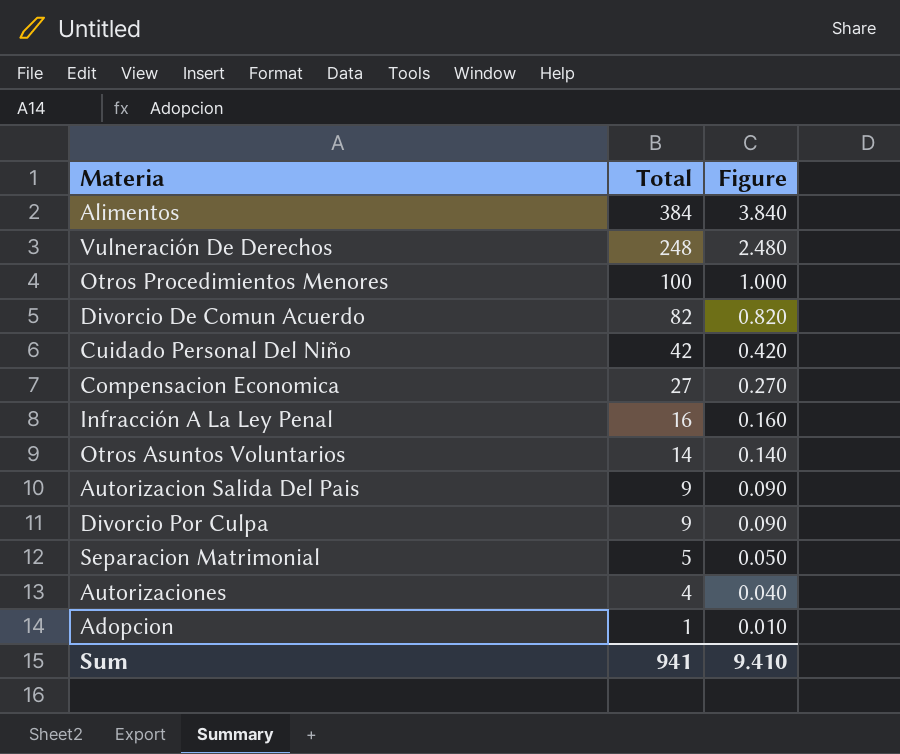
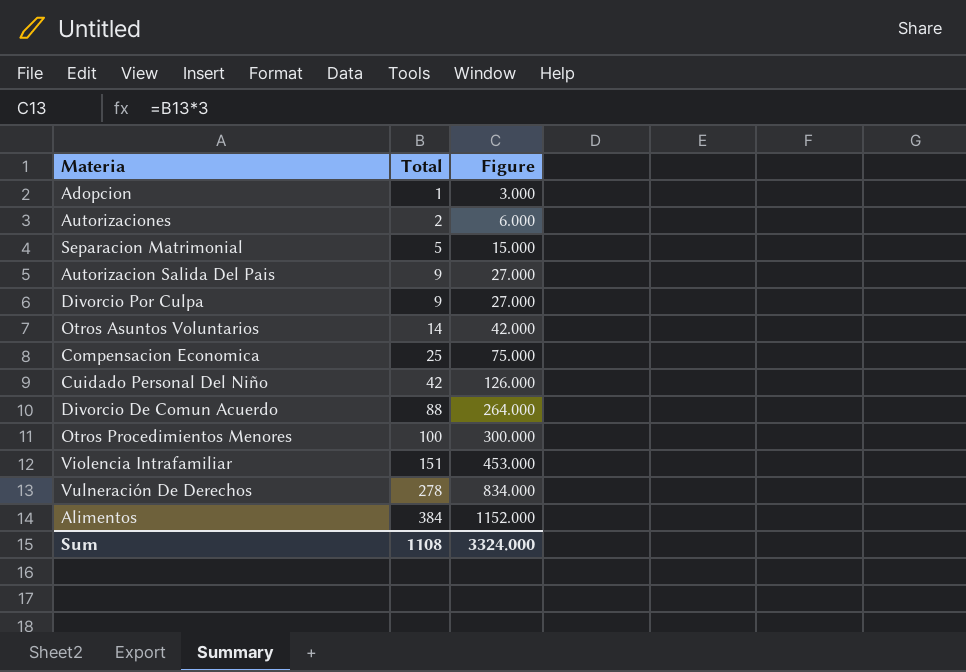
row order: Total descending -> Total ascending
column Figure | formula: [Total] * 0.01 -> [Total] * 3
row Infracción A La Ley Penal: 16 | 0.160 -> none
Autorizaciones | Total: 4 -> 2
Compensacion Economica | Total: 27 -> 25
Divorcio De Comun Acuerdo | Total: 82 -> 88
row Violencia Intrafamiliar: none -> 151 | 453.000
Vulneración De Derechos | Total: 248 -> 278
Sum | Total: 941 -> 1108
Sum | Figure: 9.410 -> 3324.000

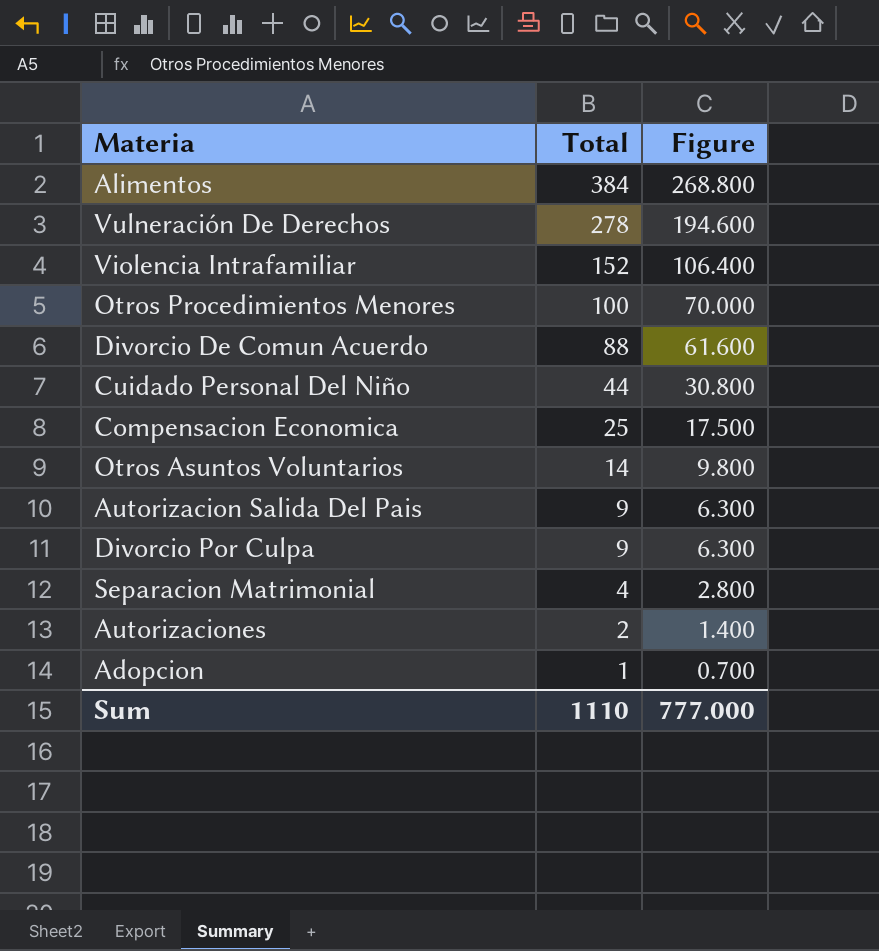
row order: Total ascending -> Total descending
column Figure | formula: [Total] * 3 -> [Total] * 0.7
Violencia Intrafamiliar | Total: 151 -> 152
Cuidado Personal Del Niño | Total: 42 -> 44
Separacion Matrimonial | Total: 5 -> 4
Sum | Total: 1108 -> 1110
Sum | Figure: 3324.000 -> 777.000

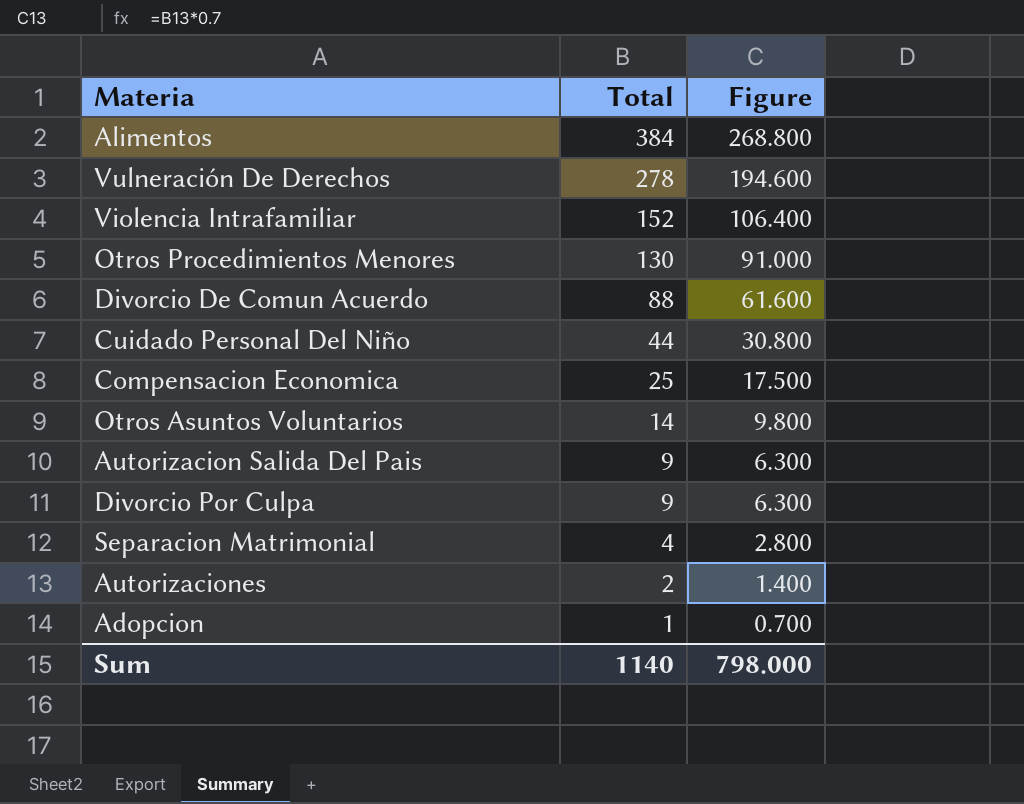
Otros Procedimientos Menores | Total: 100 -> 130
Otros Procedimientos Menores | Figure: 70.000 -> 91.000
Sum | Total: 1110 -> 1140
Sum | Figure: 777.000 -> 798.000

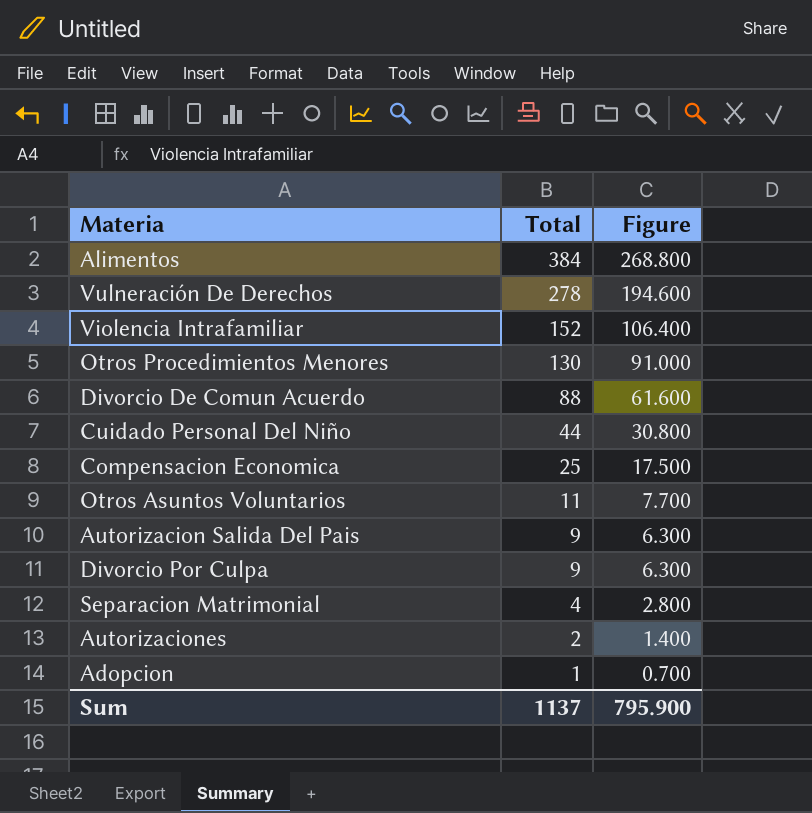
Otros Asuntos Voluntarios | Total: 14 -> 11
Otros Asuntos Voluntarios | Figure: 9.800 -> 7.700
Sum | Total: 1140 -> 1137
Sum | Figure: 798.000 -> 795.900

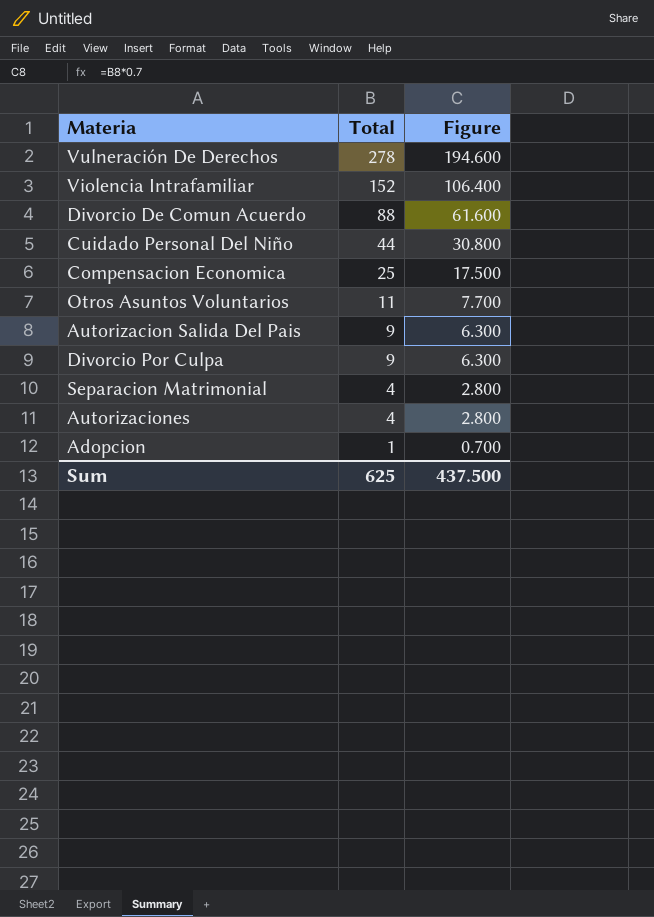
row Alimentos: 384 | 268.800 -> none
row Otros Procedimientos Menores: 130 | 91.000 -> none
Autorizaciones | Total: 2 -> 4
Autorizaciones | Figure: 1.400 -> 2.800
Sum | Total: 1137 -> 625
Sum | Figure: 795.900 -> 437.500

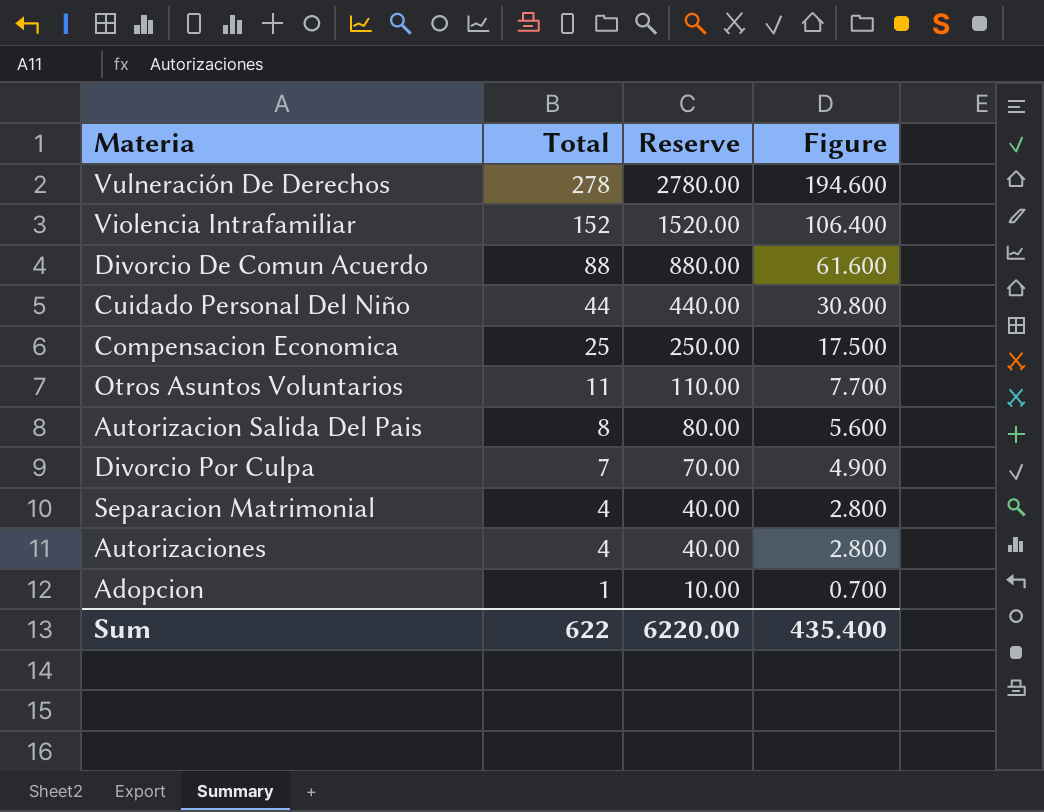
column Reserve | formula: none -> [Total] * 10
Autorizacion Salida Del Pais | Total: 9 -> 8
Autorizacion Salida Del Pais | Figure: 6.300 -> 5.600
Divorcio Por Culpa | Total: 9 -> 7
Divorcio Por Culpa | Figure: 6.300 -> 4.900
Sum | Total: 625 -> 622
Sum | Figure: 437.500 -> 435.400

